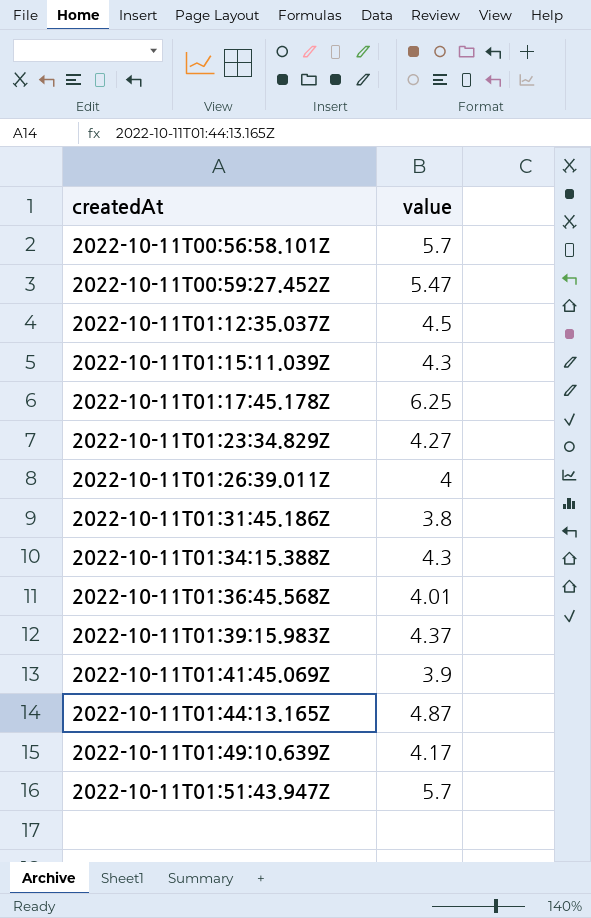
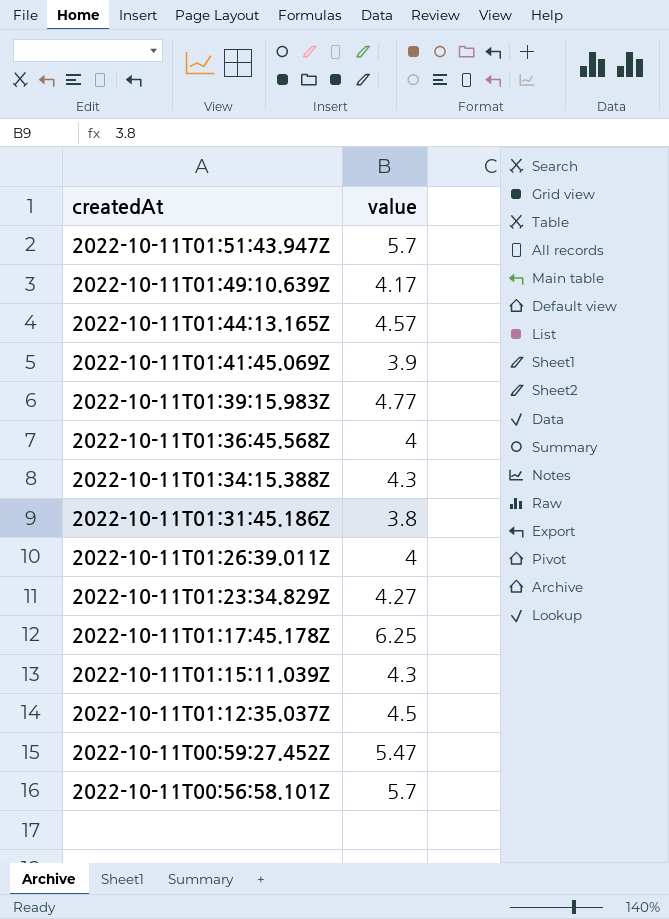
row order: createdAt ascending -> createdAt descending
2022-10-11T01:44:13.165Z | value: 4.87 -> 4.57
2022-10-11T01:39:15.983Z | value: 4.37 -> 4.77
2022-10-11T01:36:45.568Z | value: 4.01 -> 4

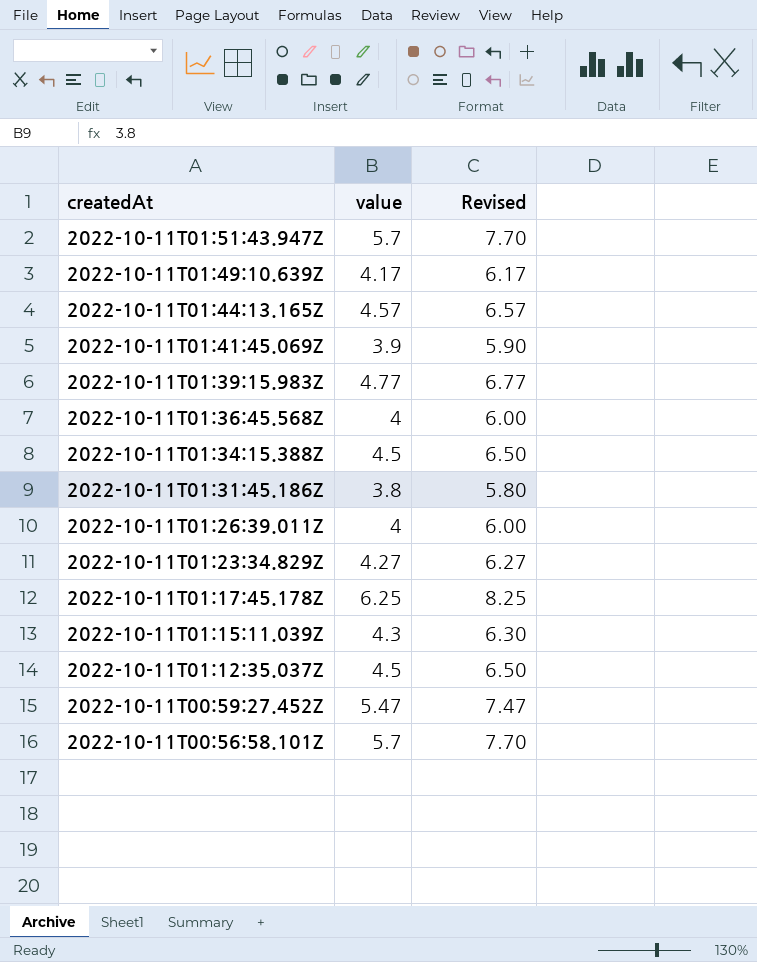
column Revised | formula: none -> [value] + 2
2022-10-11T01:34:15.388Z | value: 4.3 -> 4.5

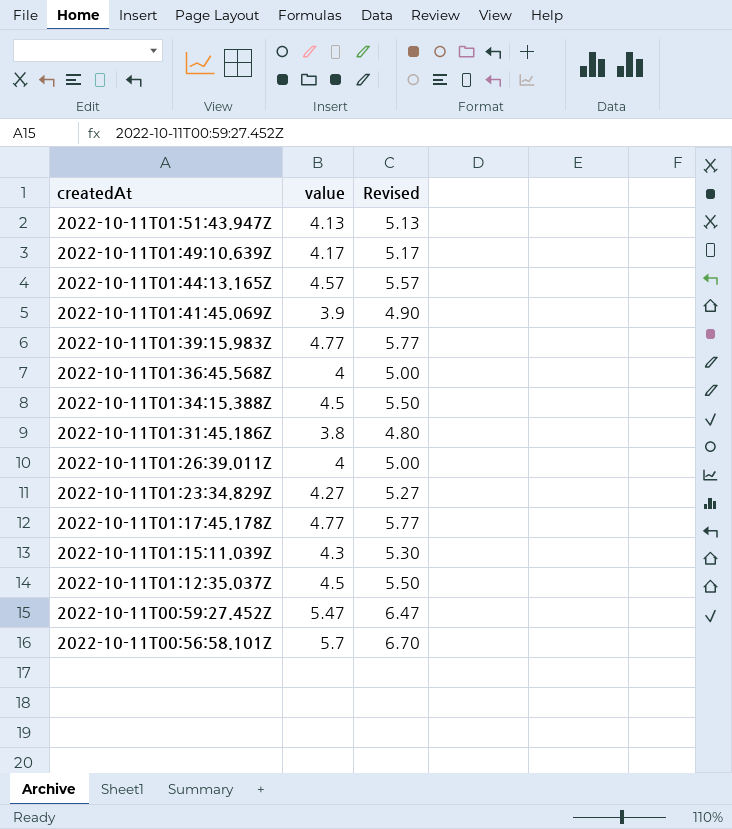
column Revised | formula: [value] + 2 -> [value] + 1
2022-10-11T01:51:43.947Z | value: 5.7 -> 4.13
2022-10-11T01:17:45.178Z | value: 6.25 -> 4.77

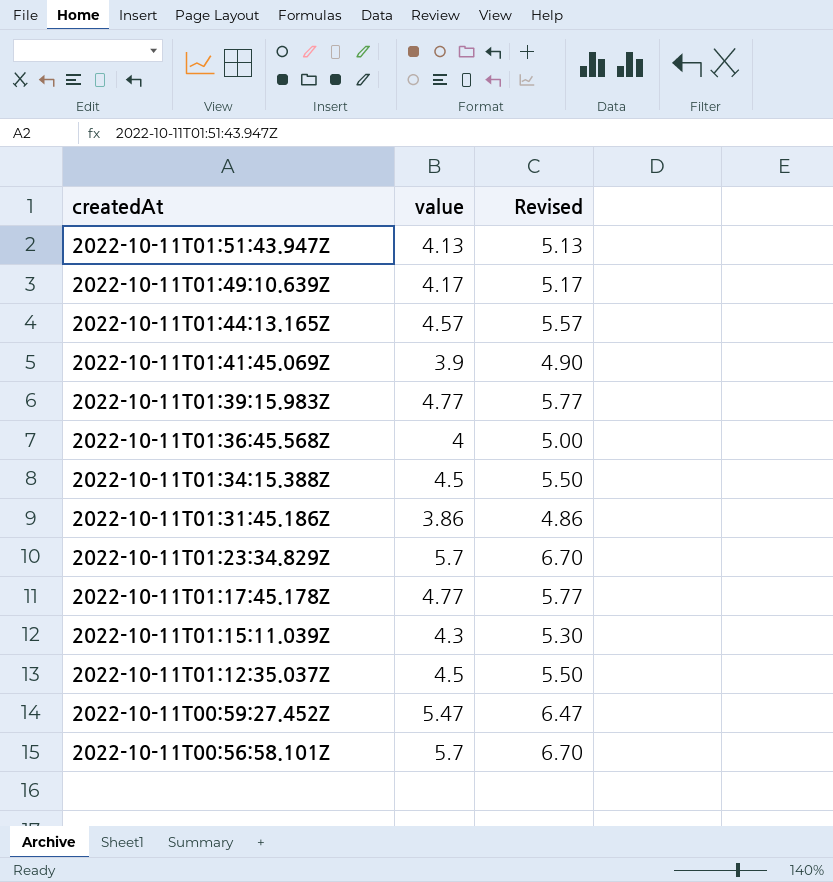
row 2022-10-11T01:26:39.011Z: 4 | 5.00 -> none
2022-10-11T01:31:45.186Z | value: 3.8 -> 3.86
2022-10-11T01:31:45.186Z | Revised: 4.80 -> 4.86
2022-10-11T01:23:34.829Z | value: 4.27 -> 5.7
2022-10-11T01:23:34.829Z | Revised: 5.27 -> 6.70

